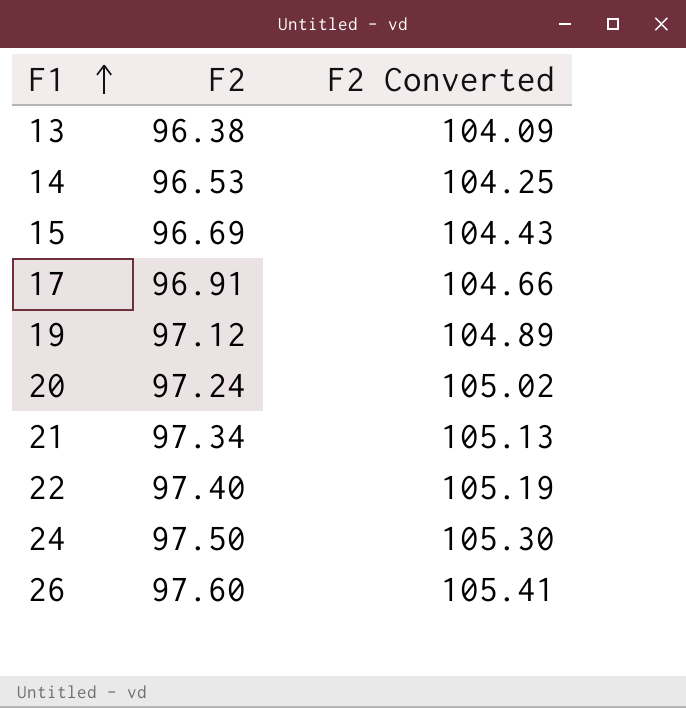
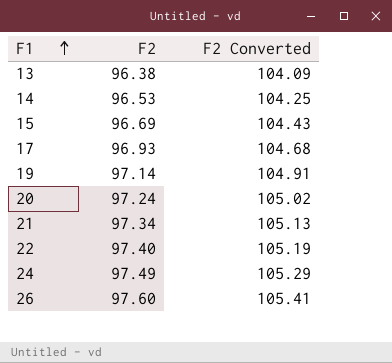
17 | F2: 96.91 -> 96.93
17 | F2 Converted: 104.66 -> 104.68
19 | F2: 97.12 -> 97.14
19 | F2 Converted: 104.89 -> 104.91
24 | F2: 97.50 -> 97.49
24 | F2 Converted: 105.30 -> 105.29

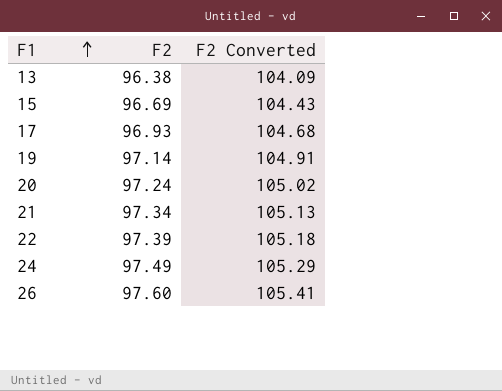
row 14: 96.53 | 104.25 -> none
22 | F2: 97.40 -> 97.39
22 | F2 Converted: 105.19 -> 105.18

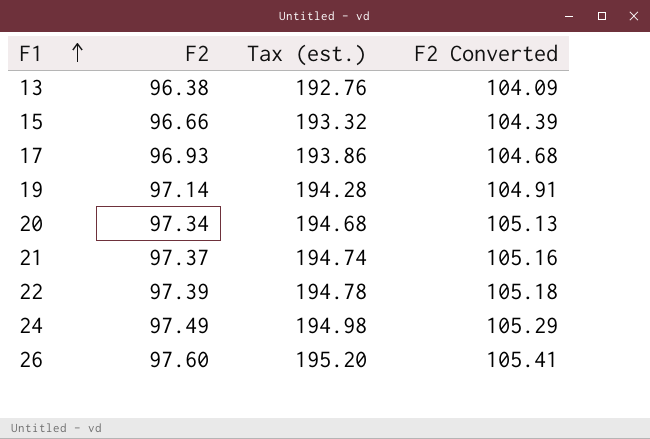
column Tax (est.) | formula: none -> [F2] * 2
15 | F2: 96.69 -> 96.66
15 | F2 Converted: 104.43 -> 104.39
20 | F2: 97.24 -> 97.34
20 | F2 Converted: 105.02 -> 105.13
21 | F2: 97.34 -> 97.37
21 | F2 Converted: 105.13 -> 105.16

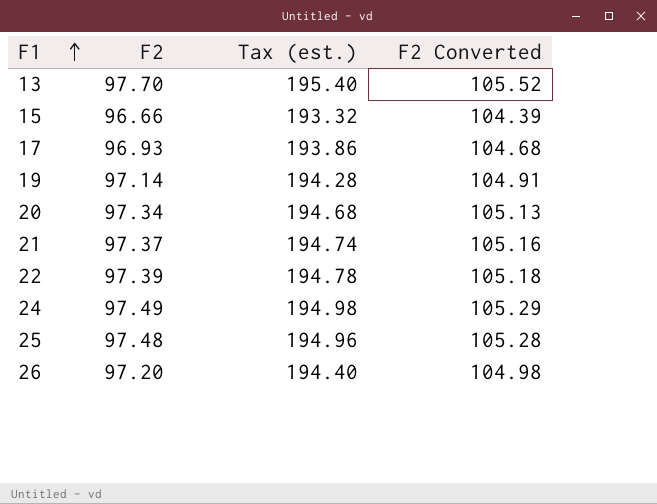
13 | F2: 96.38 -> 97.70
13 | Tax (est.): 192.76 -> 195.40
13 | F2 Converted: 104.09 -> 105.52
row 25: none -> 97.48 | 194.96 | 105.28
26 | F2: 97.60 -> 97.20
26 | Tax (est.): 195.20 -> 194.40
26 | F2 Converted: 105.41 -> 104.98

